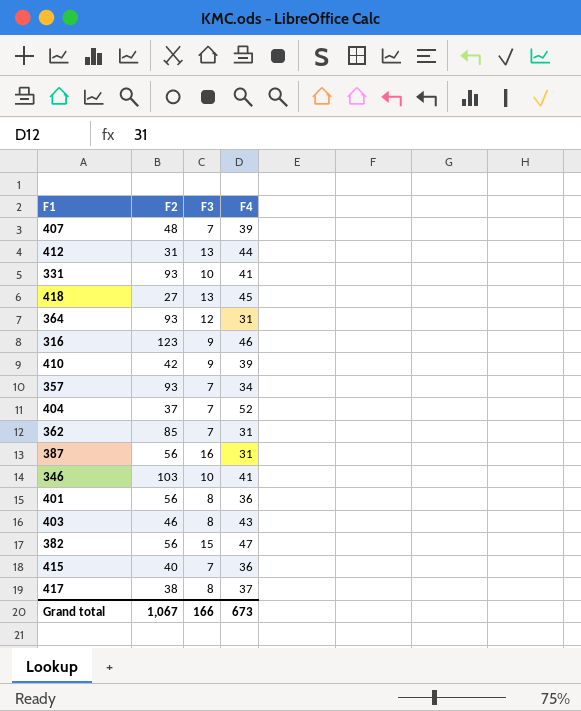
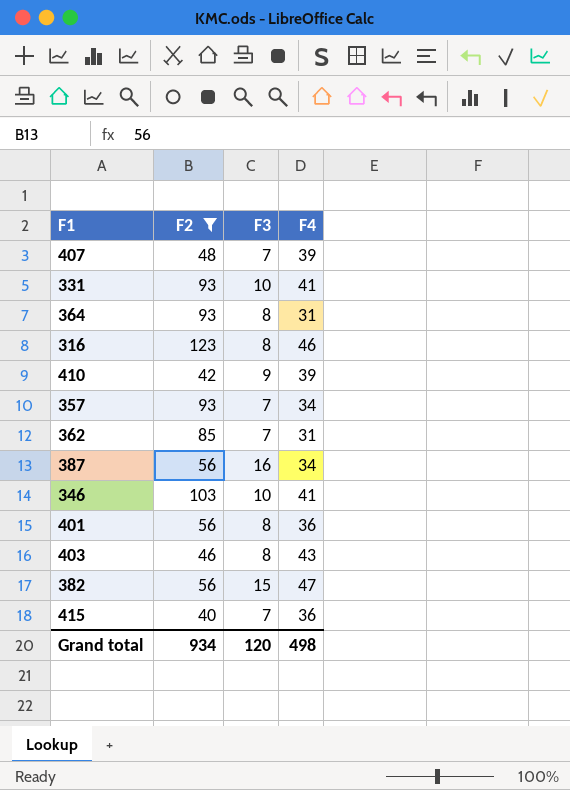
filter: none -> F2 >= 40
364 | F3: 12 -> 8
316 | F3: 9 -> 8
387 | F4: 31 -> 34
Grand total | F2: 1,067 -> 934
Grand total | F3: 166 -> 120
Grand total | F4: 673 -> 498

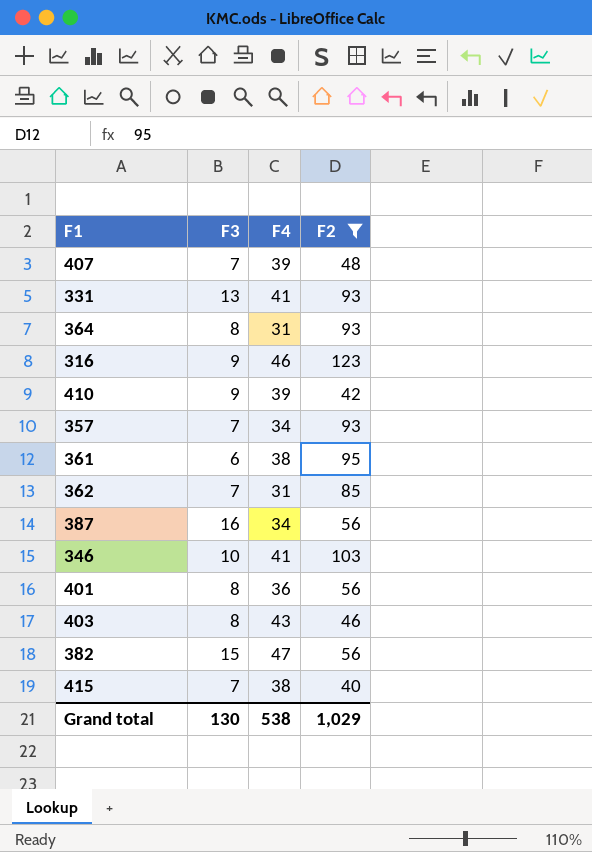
column F2 | position: 2 -> 4
331 | F3: 10 -> 13
316 | F3: 8 -> 9
row 361: none -> 6 | 38 | 95
415 | F4: 36 -> 38
Grand total | F3: 120 -> 130
Grand total | F4: 498 -> 538
Grand total | F2: 934 -> 1,029

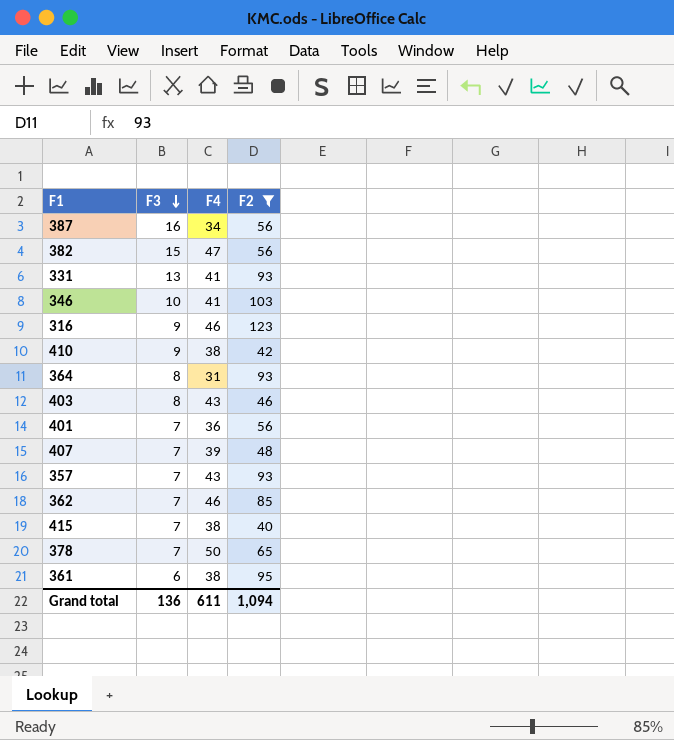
row order: none -> F3 descending
410 | F4: 39 -> 38
401 | F3: 8 -> 7
357 | F4: 34 -> 43
362 | F4: 31 -> 46
row 378: none -> 7 | 50 | 65
Grand total | F3: 130 -> 136
Grand total | F4: 538 -> 611
Grand total | F2: 1,029 -> 1,094

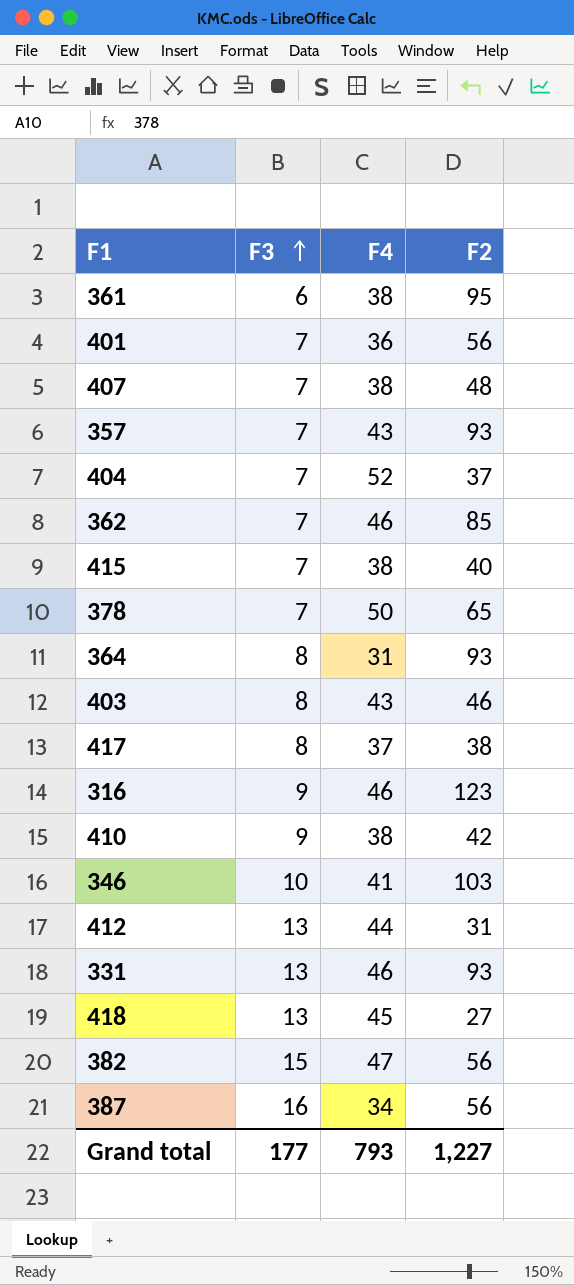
filter: F2 >= 40 -> none
row order: F3 descending -> F3 ascending
407 | F4: 39 -> 38
331 | F4: 41 -> 46
Grand total | F3: 136 -> 177
Grand total | F4: 611 -> 793
Grand total | F2: 1,094 -> 1,227

